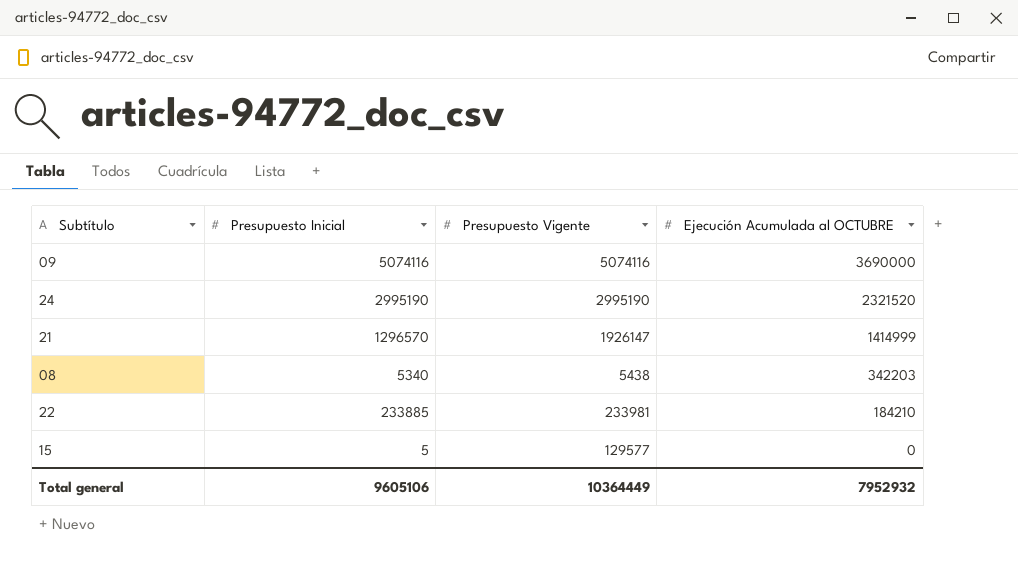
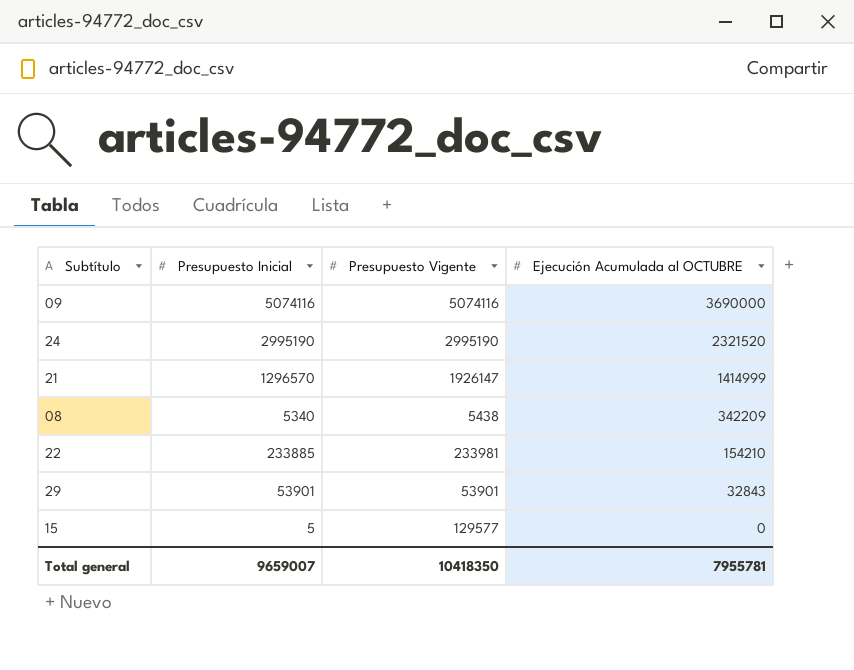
08 | Ejecución Acumulada al OCTUBRE: 342203 -> 342209
22 | Ejecución Acumulada al OCTUBRE: 184210 -> 154210
row 29: none -> 53901 | 53901 | 32843
Total general | Presupuesto Inicial: 9605106 -> 9659007
Total general | Presupuesto Vigente: 10364449 -> 10418350
Total general | Ejecución Acumulada al OCTUBRE: 7952932 -> 7955781

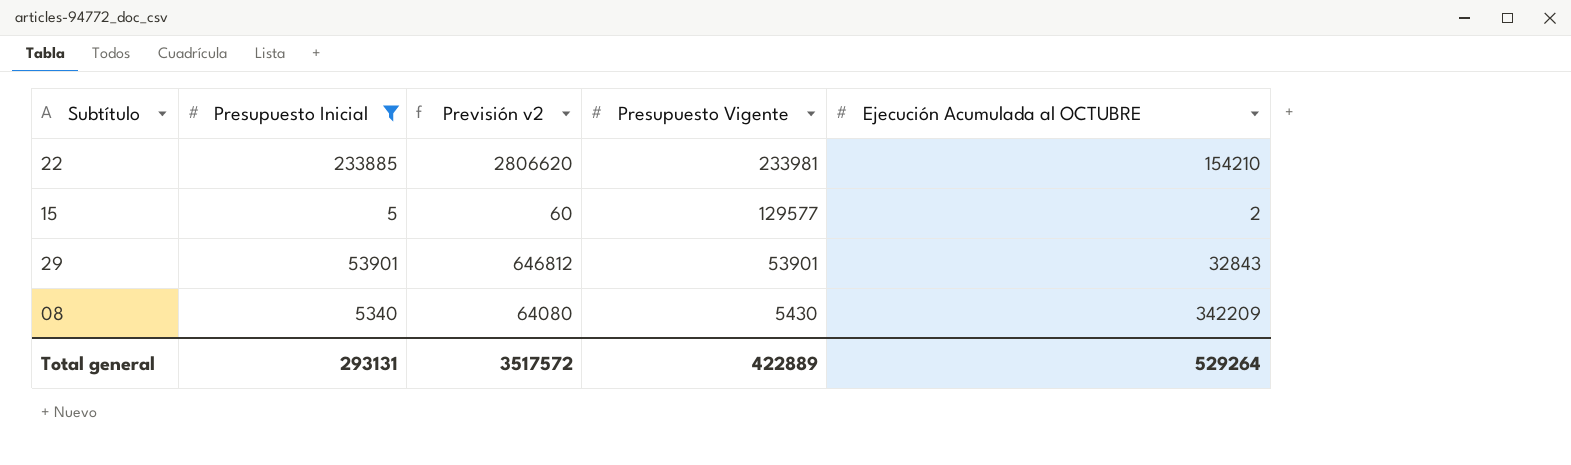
filter: none -> Presupuesto Inicial <= 233885
row order: Ejecución Acumulada al OCTUBRE descending -> Presupuesto Vigente descending
column Previsión v2 | formula: none -> [Presupuesto Inicial] * 12
15 | Ejecución Acumulada al OCTUBRE: 0 -> 2
08 | Presupuesto Vigente: 5438 -> 5430
Total general | Presupuesto Inicial: 9659007 -> 293131
Total general | Presupuesto Vigente: 10418350 -> 422889
Total general | Ejecución Acumulada al OCTUBRE: 7955781 -> 529264

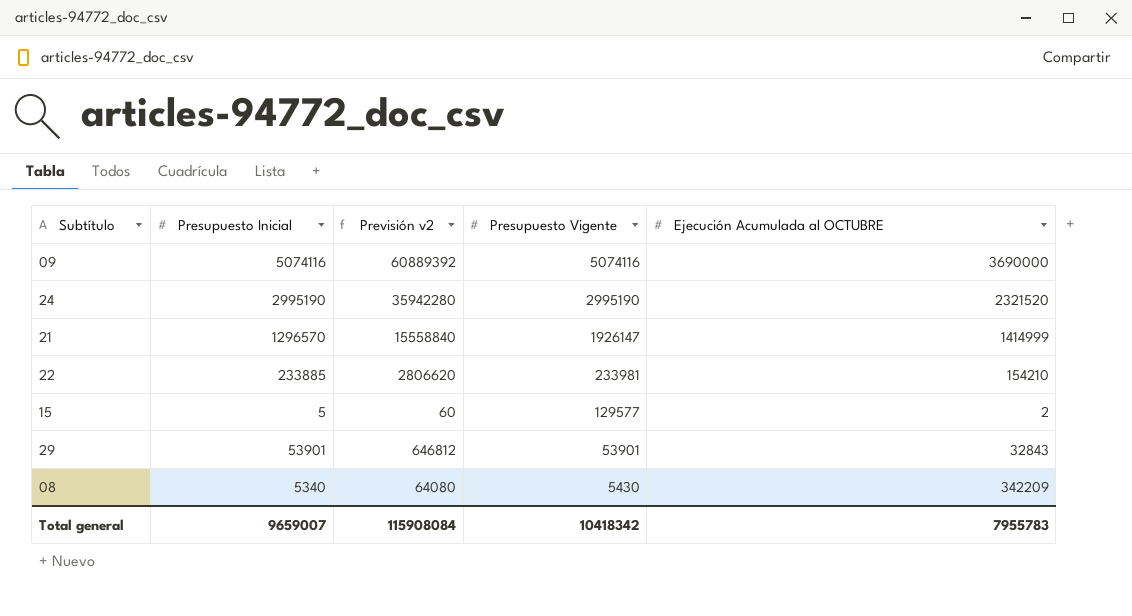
filter: Presupuesto Inicial <= 233885 -> none
Total general | Presupuesto Inicial: 293131 -> 9659007
Total general | Previsión v2: 3517572 -> 115908084
Total general | Presupuesto Vigente: 422889 -> 10418342
Total general | Ejecución Acumulada al OCTUBRE: 529264 -> 7955783

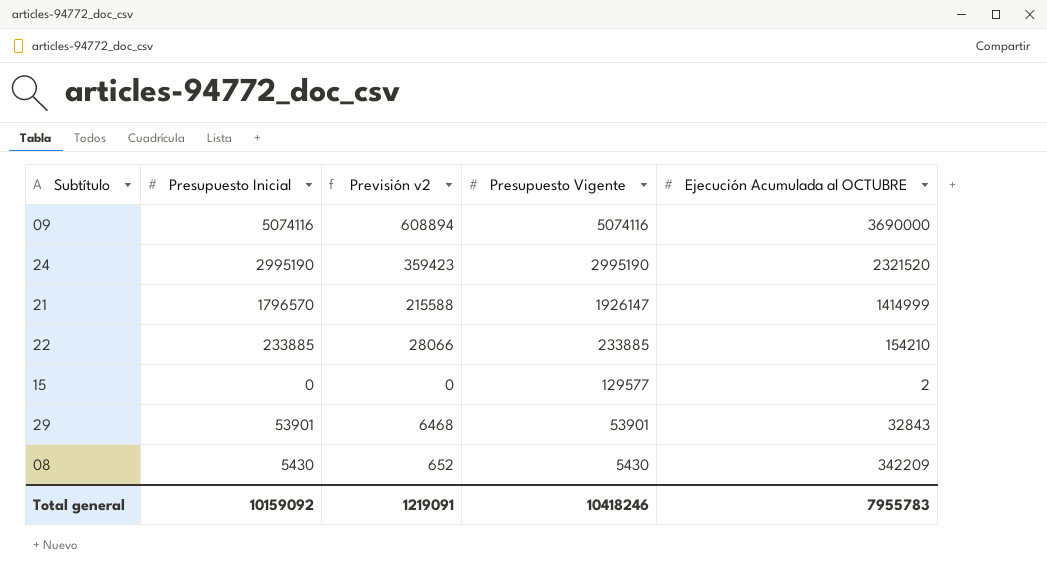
column Previsión v2 | formula: [Presupuesto Inicial] * 12 -> [Presupuesto Inicial] * 0,12
21 | Presupuesto Inicial: 1296570 -> 1796570
22 | Presupuesto Vigente: 233981 -> 233885
15 | Presupuesto Inicial: 5 -> 0
08 | Presupuesto Inicial: 5340 -> 5430
Total general | Presupuesto Inicial: 9659007 -> 10159092
Total general | Previsión v2: 115908084 -> 1219091
Total general | Presupuesto Vigente: 10418342 -> 10418246

